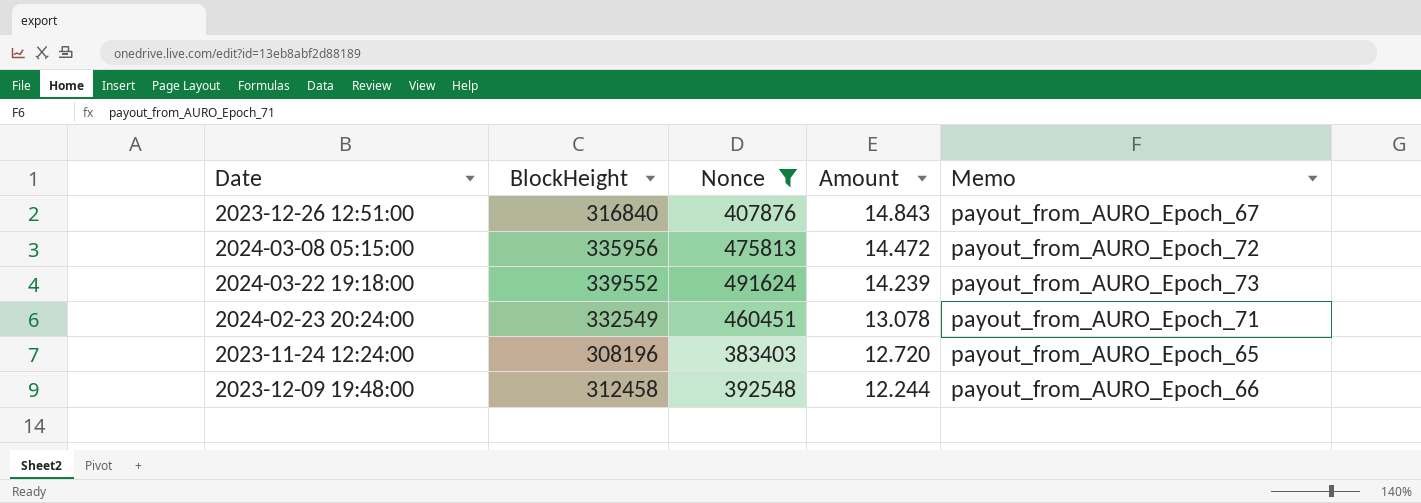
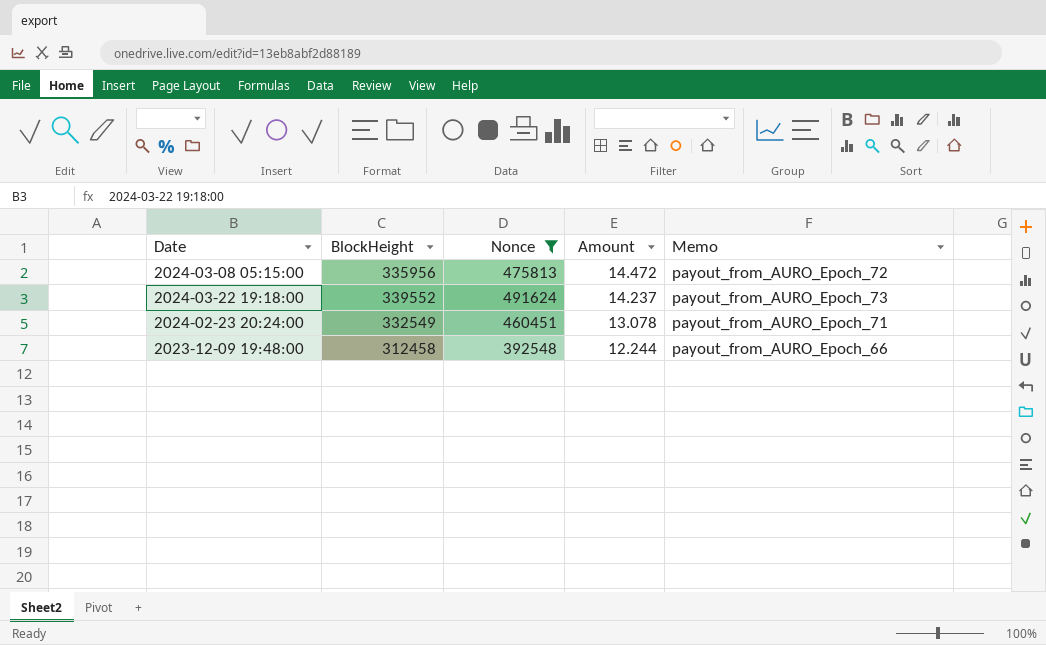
row 2023-12-26 12:51:00: 316840 | 407876 | 14.843 | payout_from_AURO_Epoch_67 -> none
row 2023-11-24 12:24:00: 308196 | 383403 | 12.720 | payout_from_AURO_Epoch_65 -> none
2024-03-22 19:18:00 | Amount: 14.239 -> 14.237

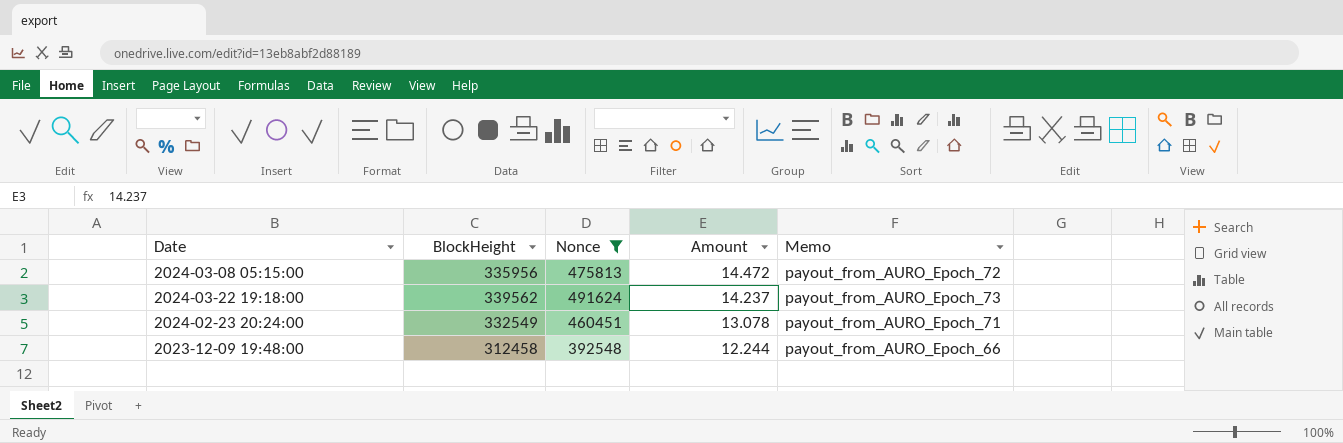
2024-03-22 19:18:00 | BlockHeight: 339552 -> 339562

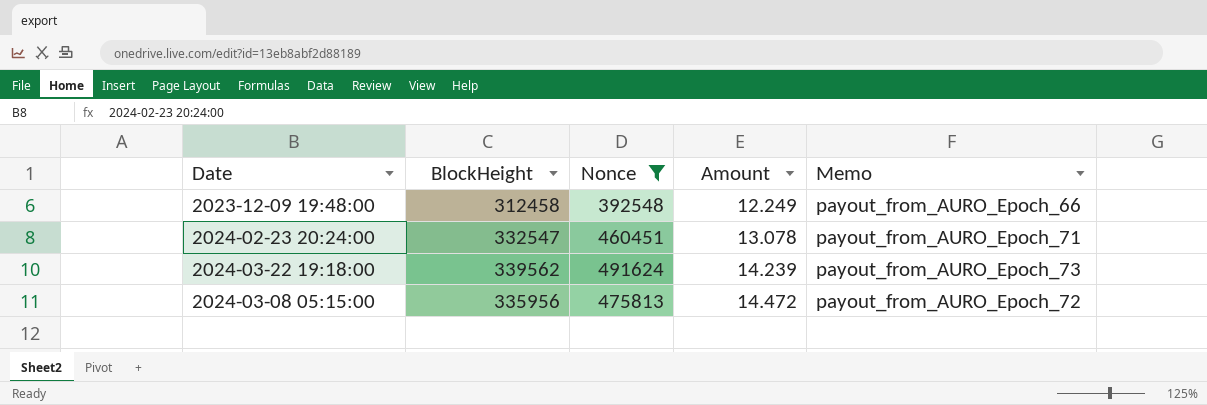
row order: Amount descending -> Amount ascending
2023-12-09 19:48:00 | Amount: 12.244 -> 12.249
2024-02-23 20:24:00 | BlockHeight: 332549 -> 332547
2024-03-22 19:18:00 | Amount: 14.237 -> 14.239

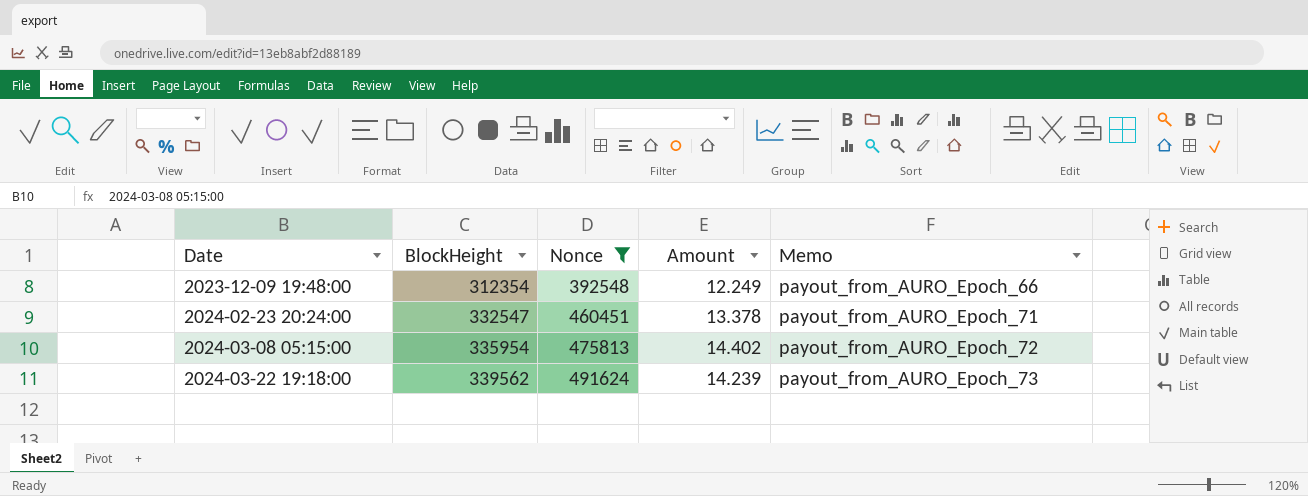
row order: Amount ascending -> Date ascending
2023-12-09 19:48:00 | BlockHeight: 312458 -> 312354
2024-02-23 20:24:00 | Amount: 13.078 -> 13.378
2024-03-08 05:15:00 | BlockHeight: 335956 -> 335954
2024-03-08 05:15:00 | Amount: 14.472 -> 14.402

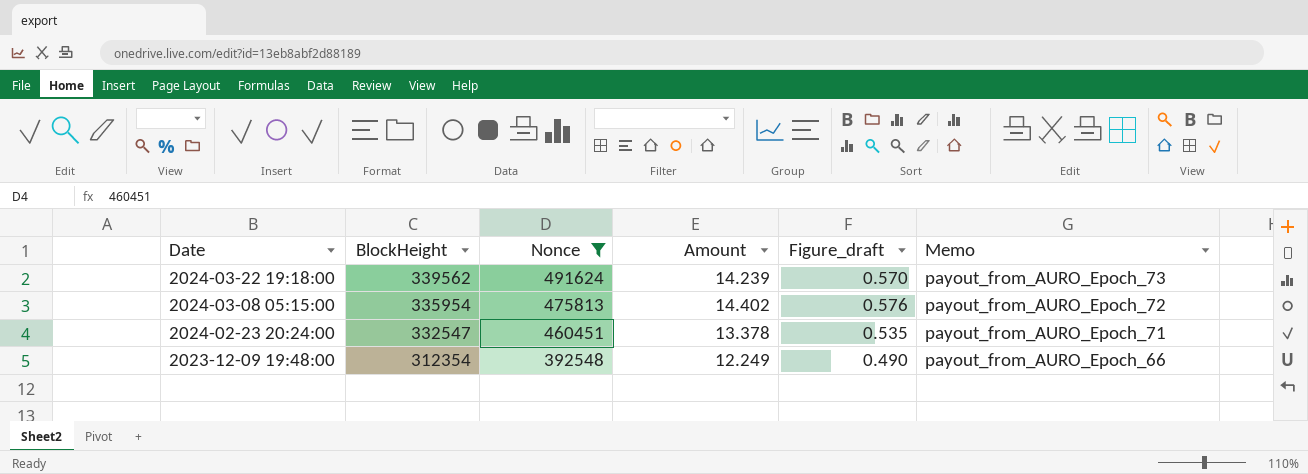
row order: Date ascending -> Date descending
column Figure_draft | formula: none -> [Amount] * 0.04

